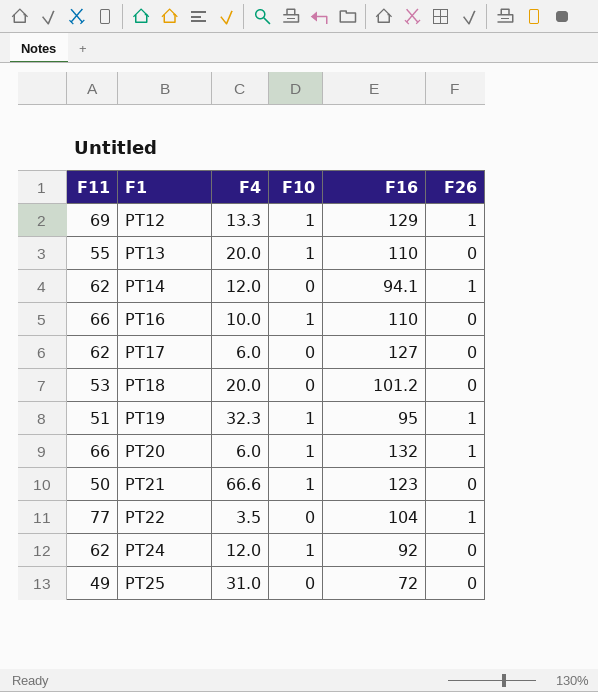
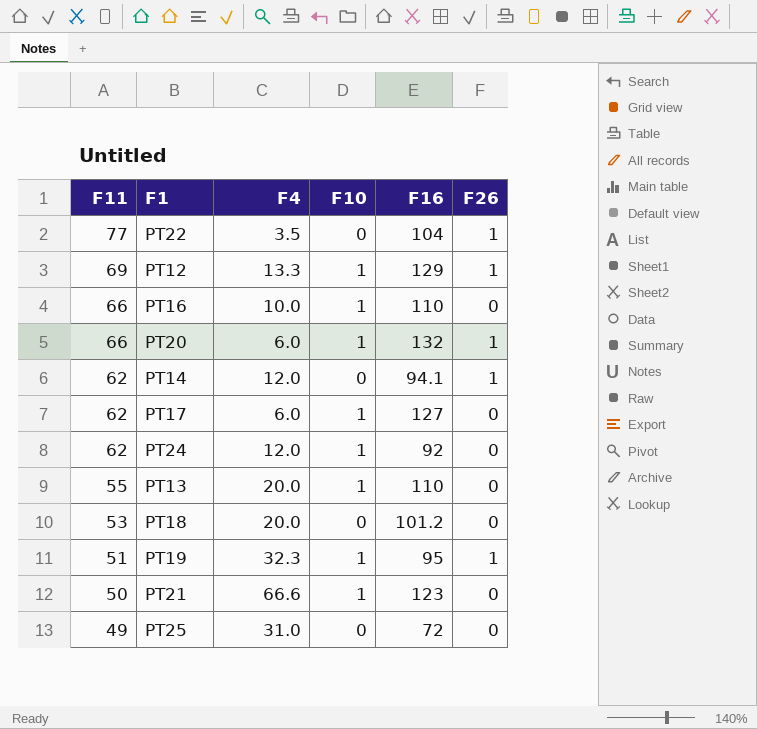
row order: F1 ascending -> F11 descending
PT17 | F10: 0 -> 1

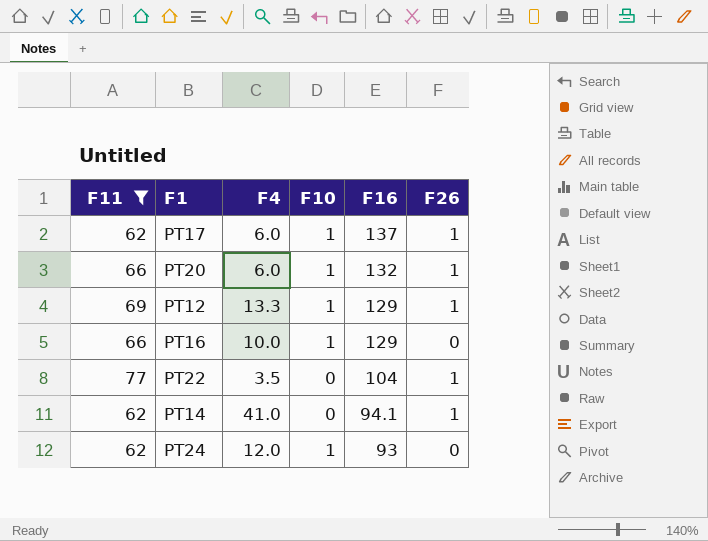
filter: none -> F11 >= 62
row order: F11 descending -> F16 descending
PT17 | F16: 127 -> 137
PT17 | F26: 0 -> 1
PT16 | F16: 110 -> 129
PT14 | F4: 12.0 -> 41.0
PT24 | F16: 92 -> 93

